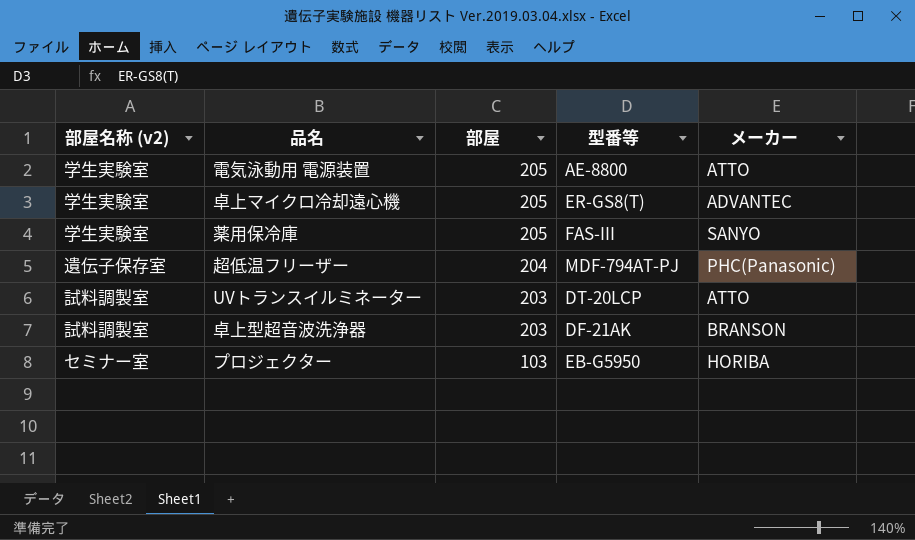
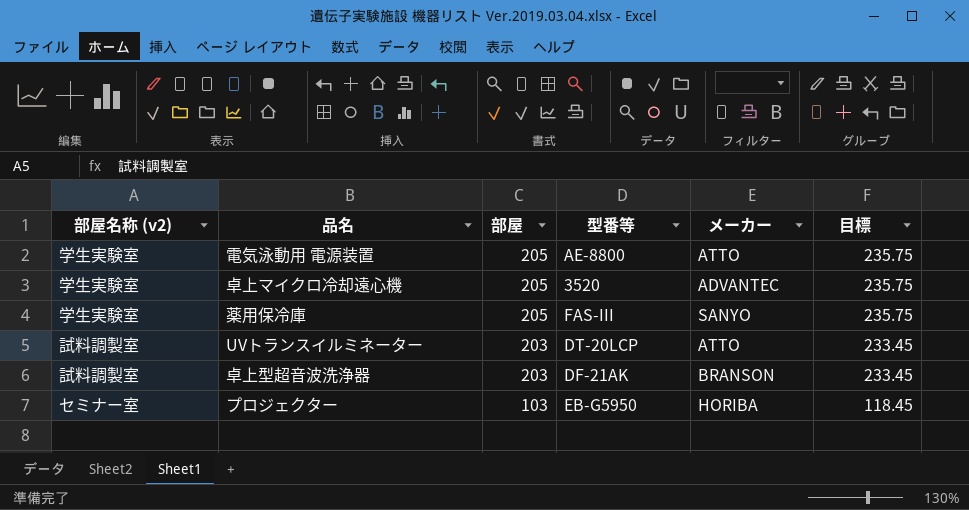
column 目標 | formula: none -> [部屋] * 1.15
row 超低温フリーザー: 遺伝子保存室 | 204 | MDF-794AT-PJ | PHC(Panasonic) -> none
卓上マイクロ冷却遠心機 | 型番等: ER-GS8(T) -> 3520

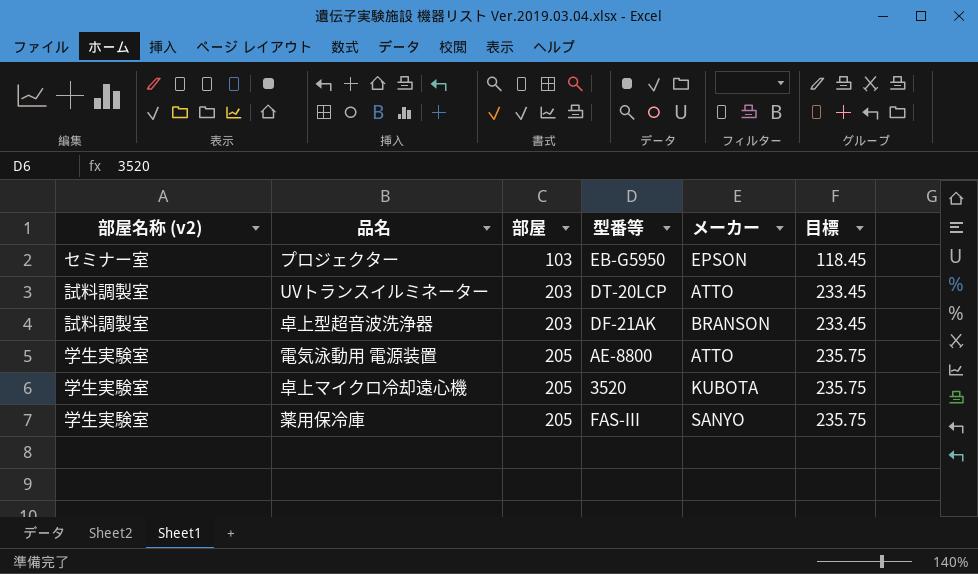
row order: 部屋 descending -> 部屋 ascending
プロジェクター | メーカー: HORIBA -> EPSON
卓上マイクロ冷却遠心機 | メーカー: ADVANTEC -> KUBOTA

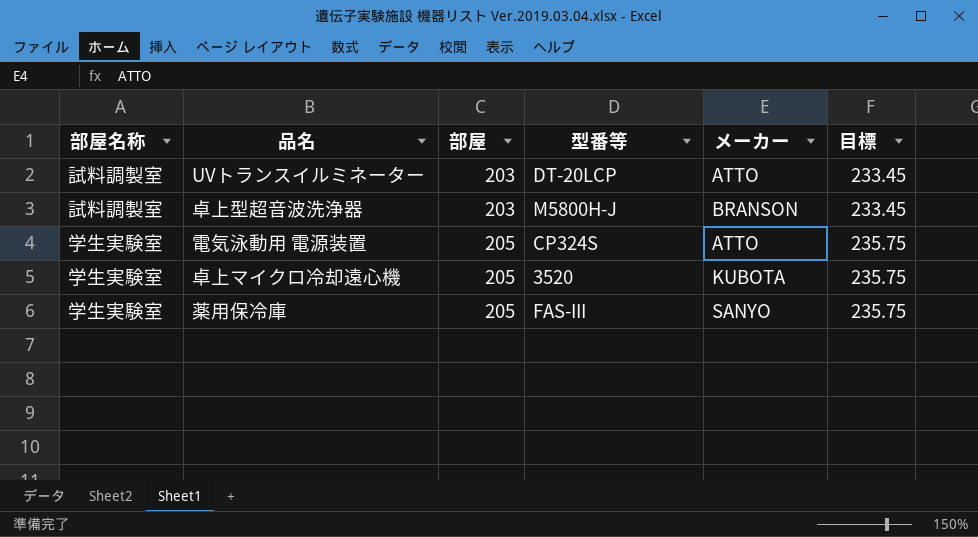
column name: 部屋名称 (v2) -> 部屋名称
row プロジェクター: セミナー室 | 103 | EB-G5950 | EPSON | 118.45 -> none
卓上型超音波洗浄器 | 型番等: DF-21AK -> M5800H-J
電気泳動用 電源装置 | 型番等: AE-8800 -> CP324S

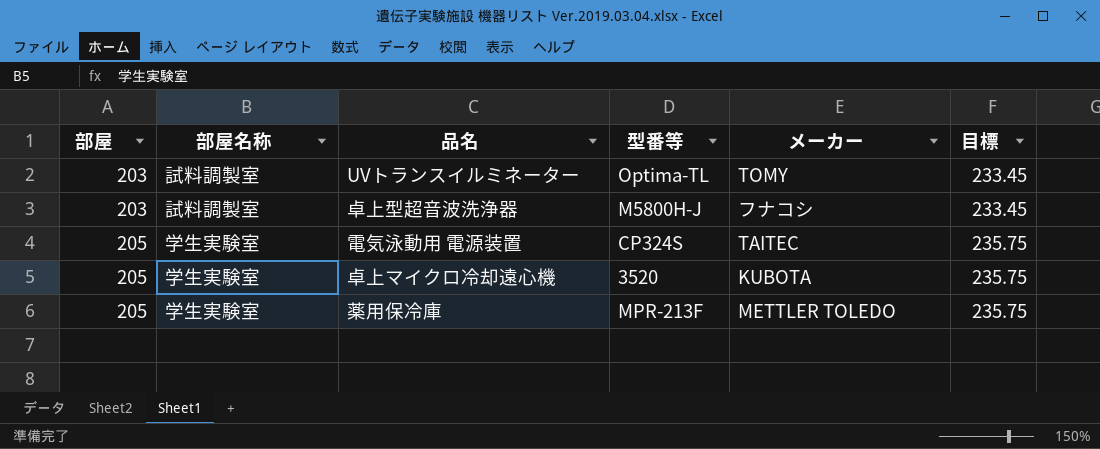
column 部屋 | position: 3 -> 1
UVトランスイルミネーター | 型番等: DT-20LCP -> Optima-TL
UVトランスイルミネーター | メーカー: ATTO -> TOMY
卓上型超音波洗浄器 | メーカー: BRANSON -> フナコシ
電気泳動用 電源装置 | メーカー: ATTO -> TAITEC
薬用保冷庫 | 型番等: FAS-III -> MPR-213F
薬用保冷庫 | メーカー: SANYO -> METTLER TOLEDO

